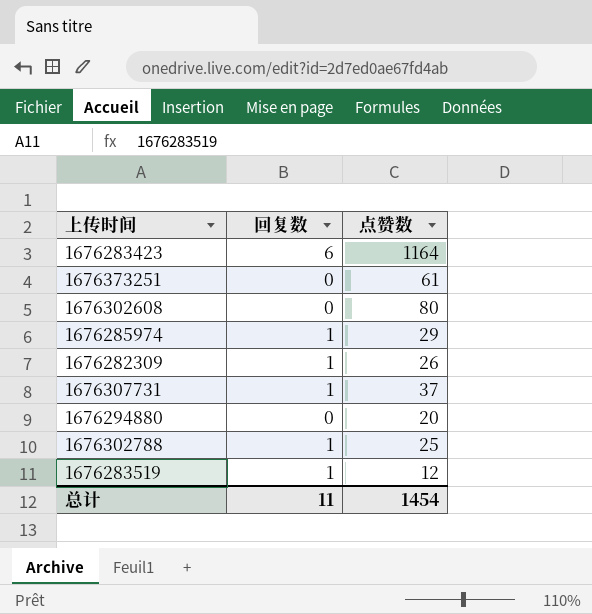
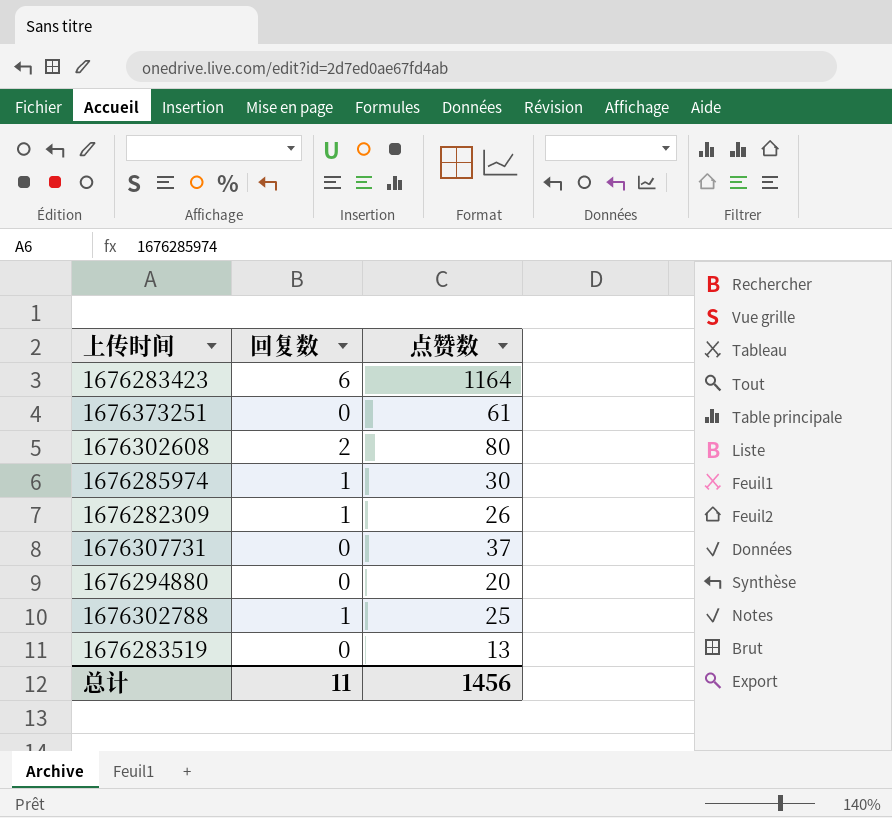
1676302608 | 回复数: 0 -> 2
1676285974 | 点赞数: 29 -> 30
1676307731 | 回复数: 1 -> 0
1676283519 | 回复数: 1 -> 0
1676283519 | 点赞数: 12 -> 13
总计 | 点赞数: 1454 -> 1456

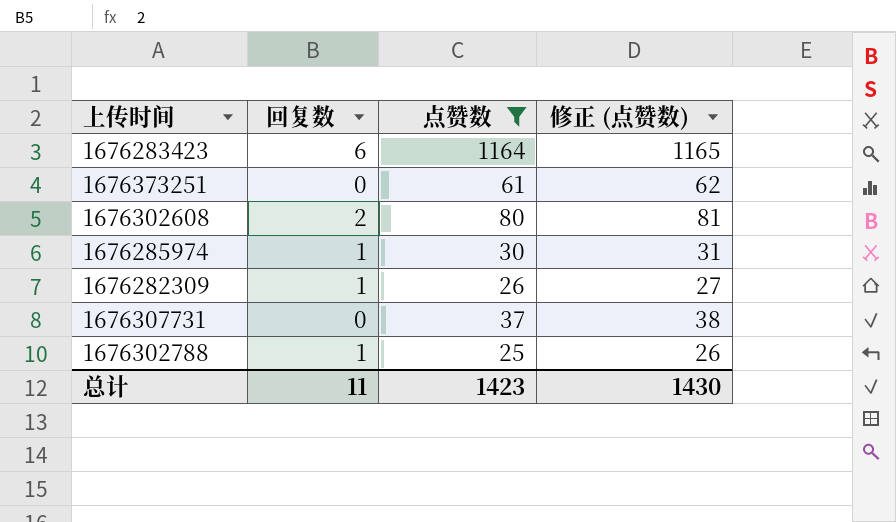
filter: none -> 点赞数 >= 25
column 修正 (点赞数) | formula: none -> [点赞数] + 1
总计 | 点赞数: 1456 -> 1423

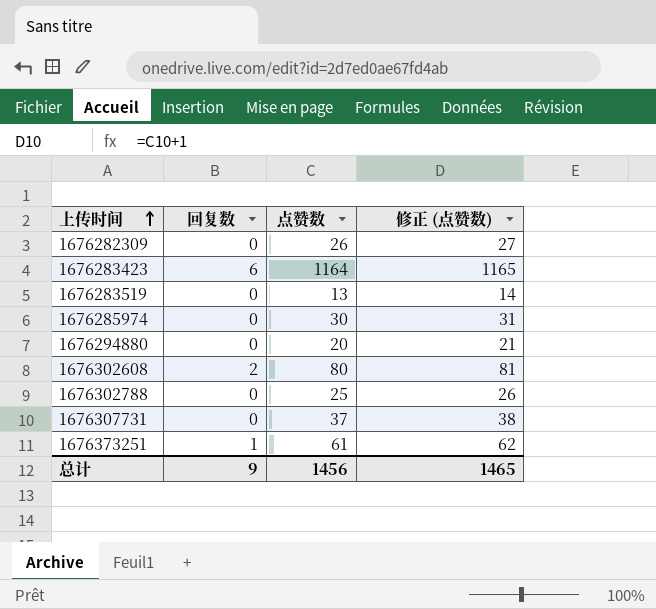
filter: 点赞数 >= 25 -> none
row order: none -> 上传时间 ascending
1676282309 | 回复数: 1 -> 0
1676285974 | 回复数: 1 -> 0
1676302788 | 回复数: 1 -> 0
1676373251 | 回复数: 0 -> 1
总计 | 回复数: 11 -> 9
总计 | 点赞数: 1423 -> 1456
总计 | 修正 (点赞数): 1430 -> 1465

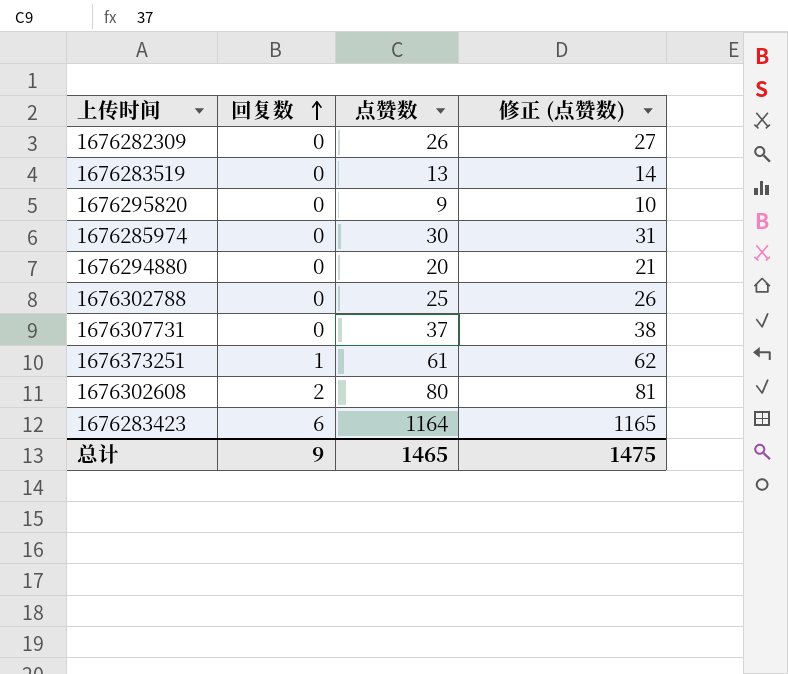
row order: 上传时间 ascending -> 回复数 ascending
row 1676295820: none -> 0 | 9 | 10
总计 | 点赞数: 1456 -> 1465
总计 | 修正 (点赞数): 1465 -> 1475

